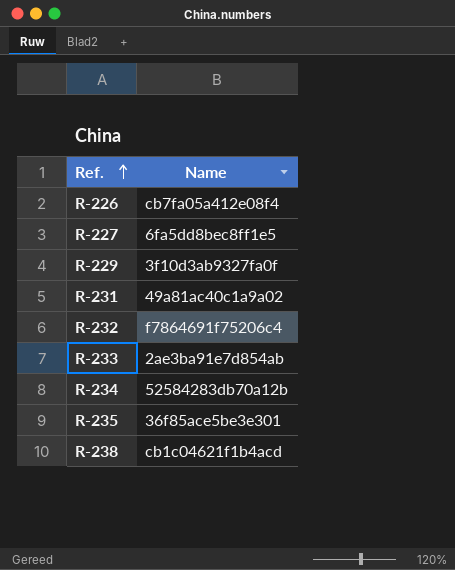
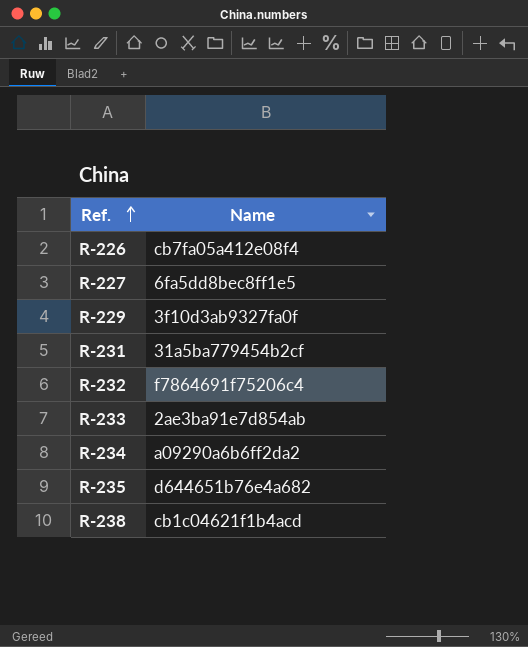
R-231 | Name: 49a81ac40c1a9a02 -> 31a5ba779454b2cf
R-234 | Name: 52584283db70a12b -> a09290a6b6ff2da2
R-235 | Name: 36f85ace5be3e301 -> d644651b76e4a682

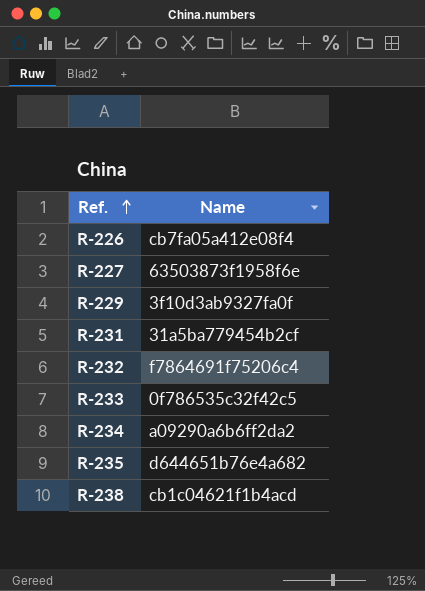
R-227 | Name: 6fa5dd8bec8ff1e5 -> 63503873f1958f6e
R-233 | Name: 2ae3ba91e7d854ab -> 0f786535c32f42c5

